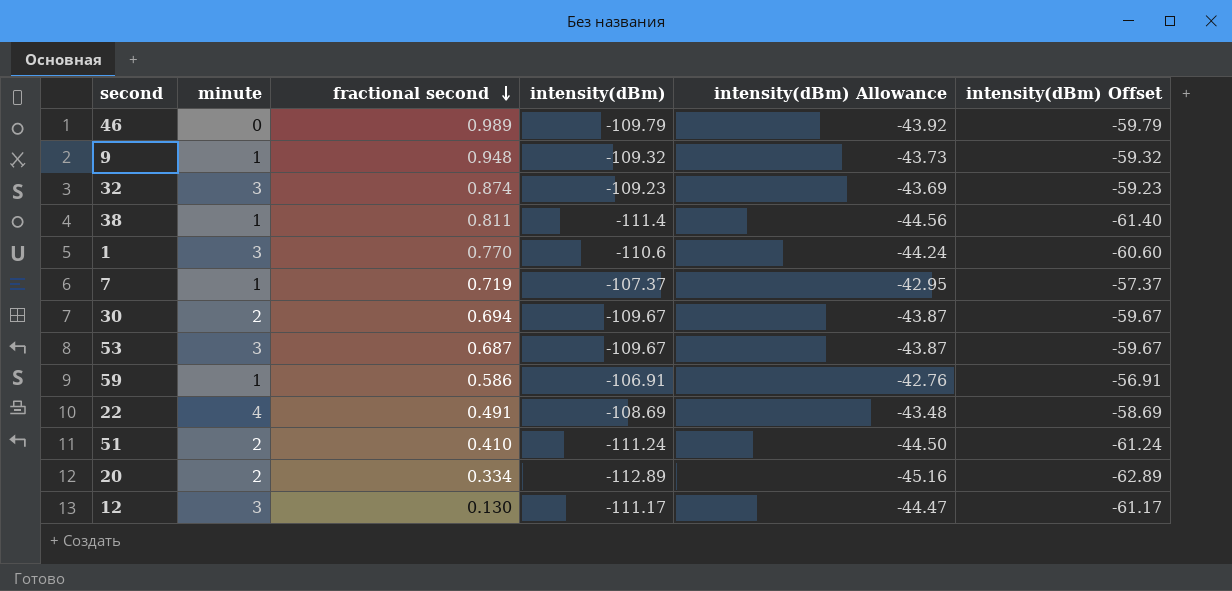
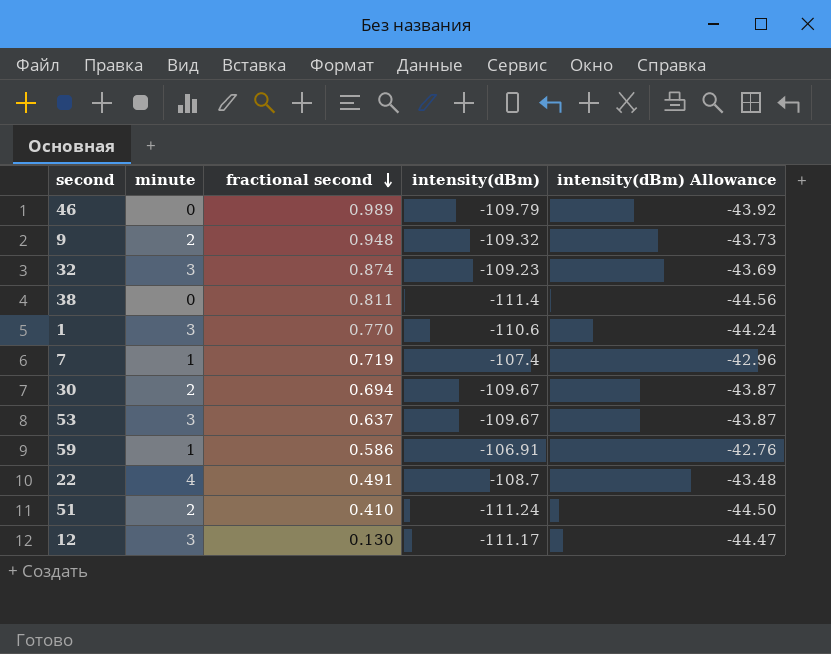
column intensity(dBm) Offset | formula: [intensity(dBm)] + 50 -> none
row 20: 2 | 0.334 | -112.89 | -45.16 | -62.89 -> none
9 | minute: 1 -> 2
38 | minute: 1 -> 0
7 | intensity(dBm): -107.37 -> -107.4
7 | intensity(dBm) Allowance: -42.95 -> -42.96
53 | fractional second: 0.687 -> 0.637
22 | intensity(dBm): -108.69 -> -108.7

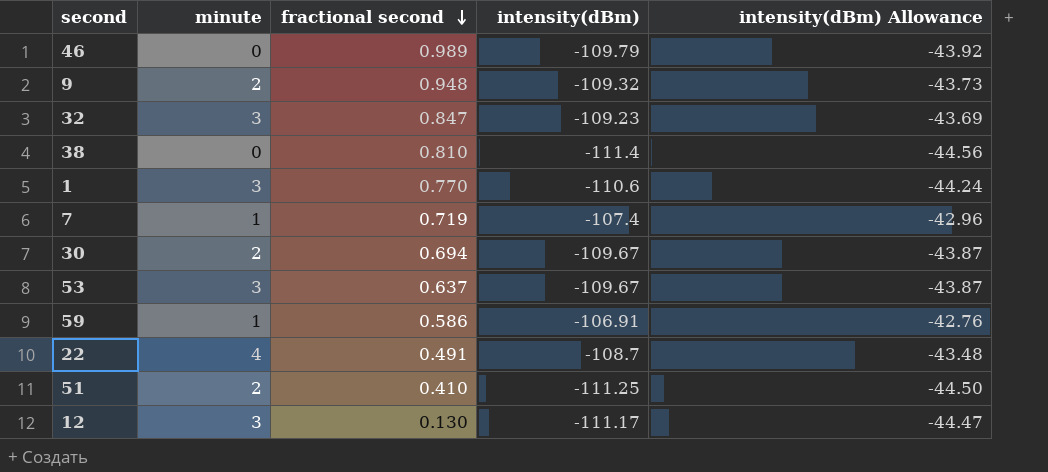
32 | fractional second: 0.874 -> 0.847
38 | fractional second: 0.811 -> 0.810
51 | intensity(dBm): -111.24 -> -111.25

